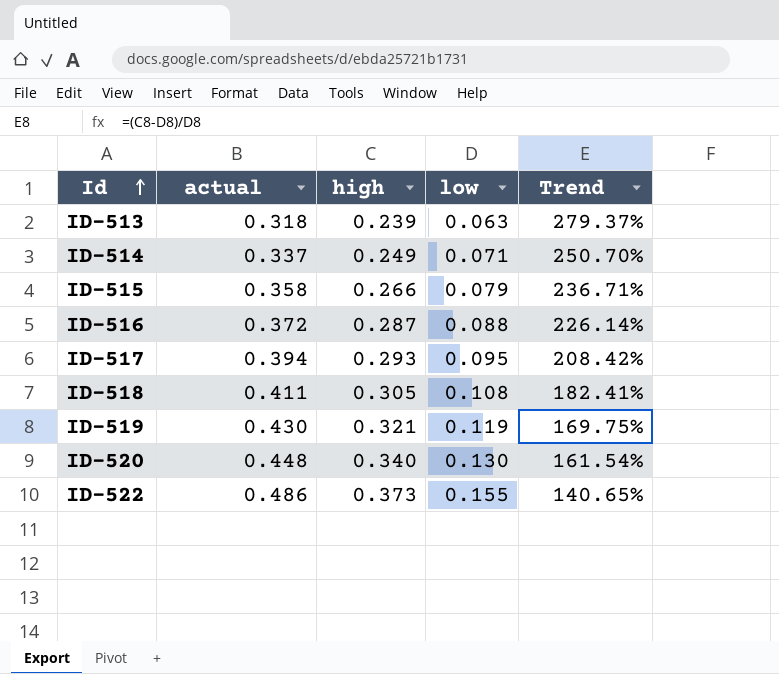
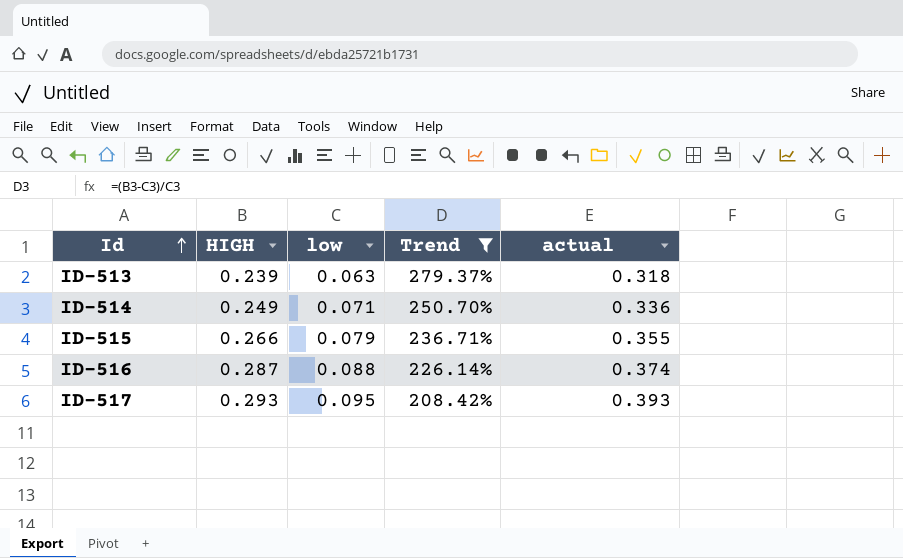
filter: none -> Trend >= 208.42%
column name: high -> HIGH
column actual | position: 2 -> 5
ID-514 | actual: 0.337 -> 0.336
ID-515 | actual: 0.358 -> 0.355
ID-516 | actual: 0.372 -> 0.374
ID-517 | actual: 0.394 -> 0.393

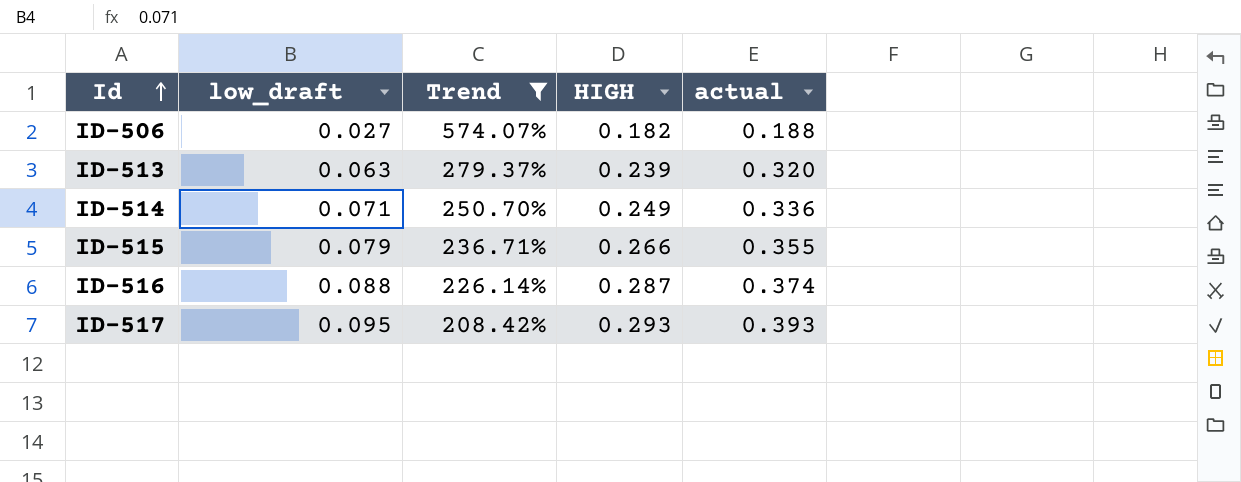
column name: low -> low_draft
column HIGH | position: 2 -> 4
row ID-506: none -> 0.027 | 574.07% | 0.182 | 0.188
ID-513 | actual: 0.318 -> 0.320

